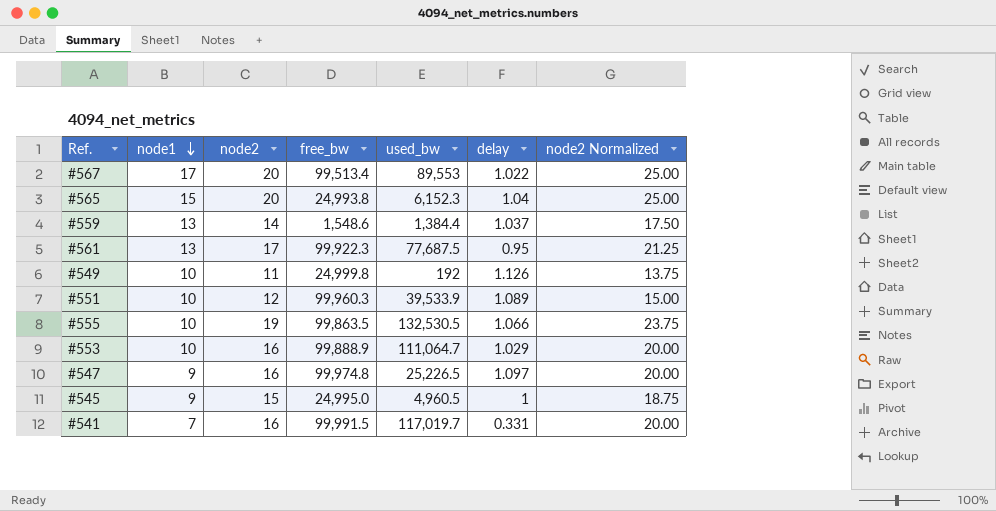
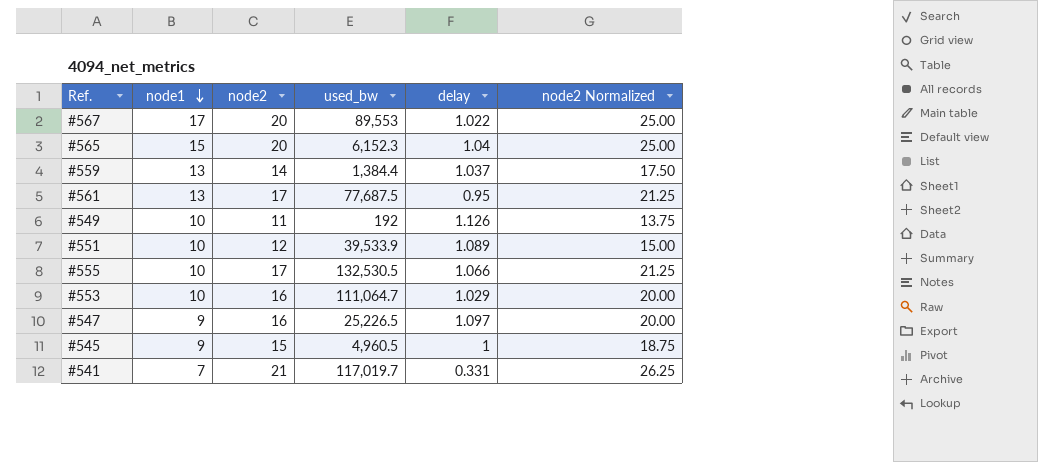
column free_bw | position: 4 -> none
#555 | node2: 19 -> 17
#555 | node2 Normalized: 23.75 -> 21.25
#541 | node2: 16 -> 21
#541 | node2 Normalized: 20.00 -> 26.25

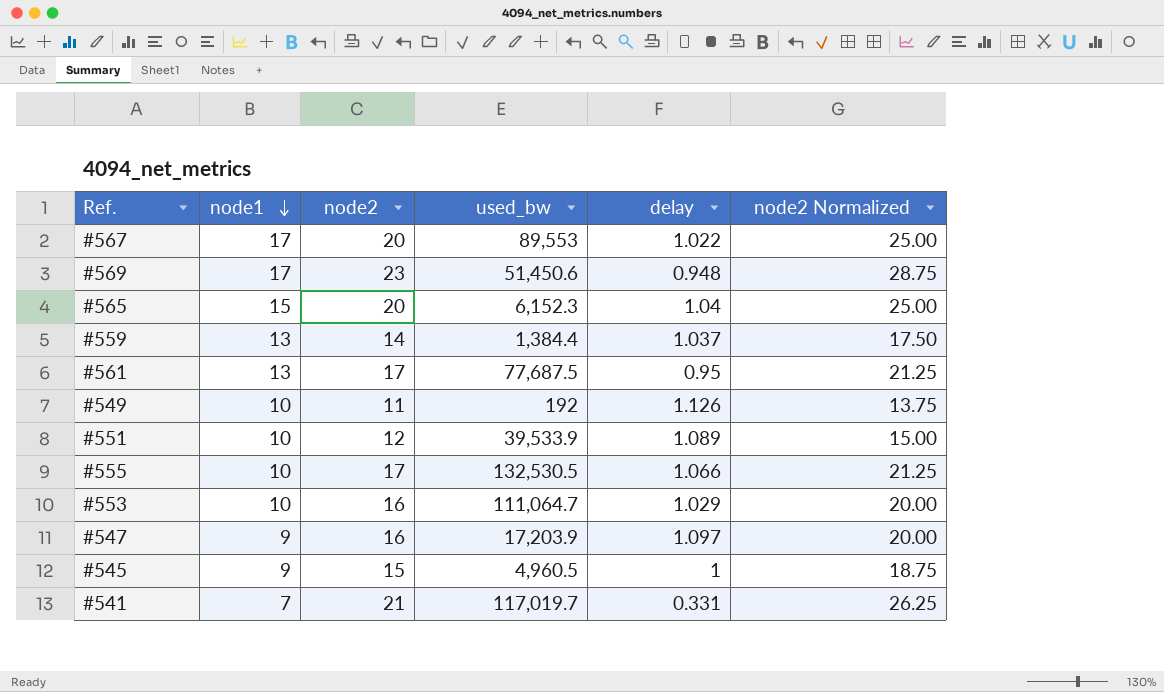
row #569: none -> 17 | 23 | 51,450.6 | 0.948 | 28.75
#547 | used_bw: 25,226.5 -> 17,203.9

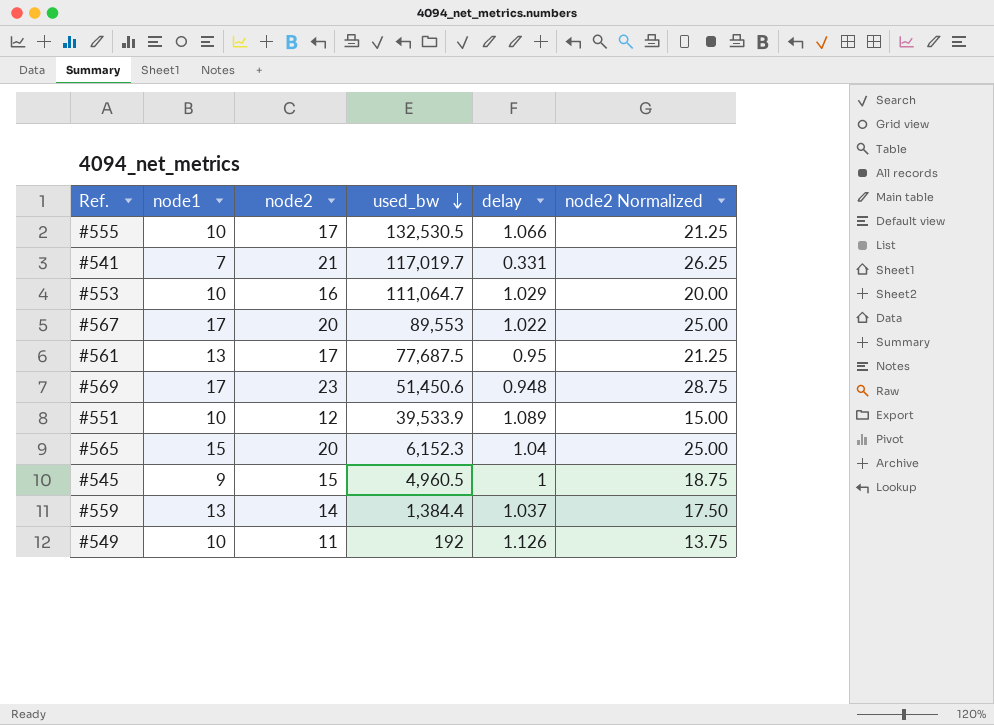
row order: node1 descending -> used_bw descending
row #547: 9 | 16 | 17,203.9 | 1.097 | 20.00 -> none

